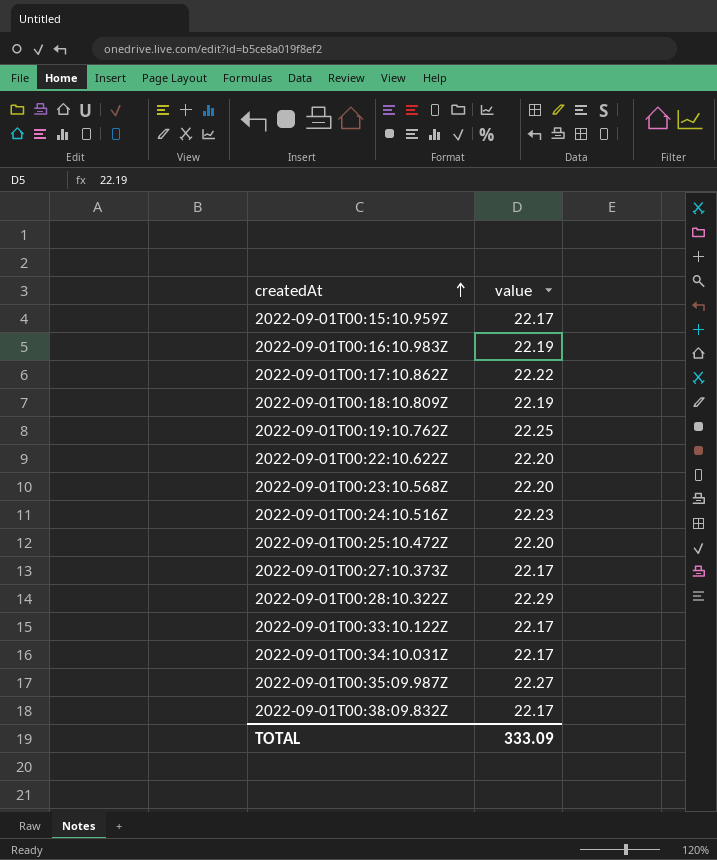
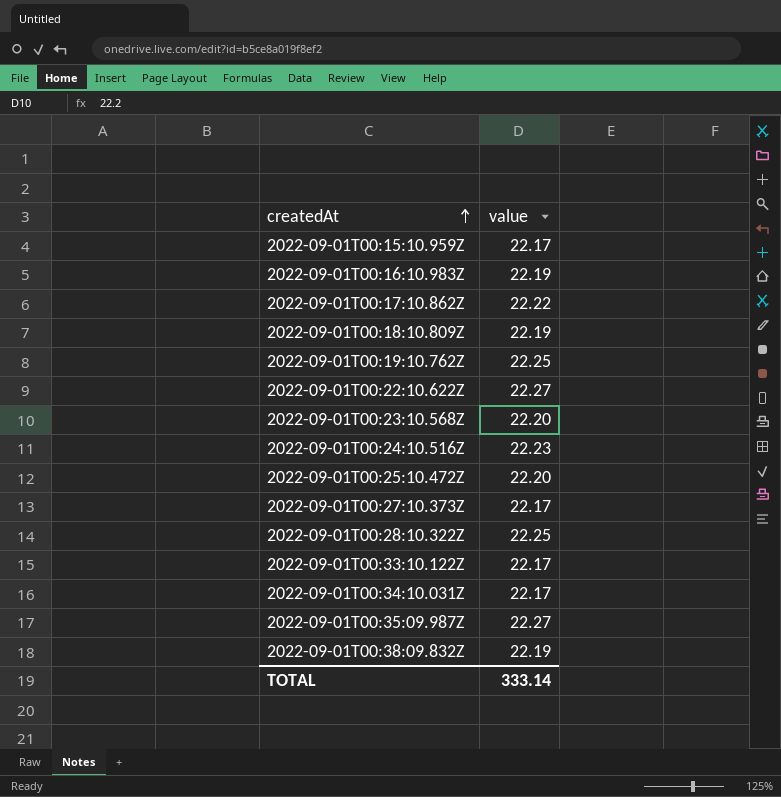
2022-09-01T00:22:10.622Z | value: 22.20 -> 22.27
2022-09-01T00:28:10.322Z | value: 22.29 -> 22.25
2022-09-01T00:38:09.832Z | value: 22.17 -> 22.19
TOTAL | value: 333.09 -> 333.14

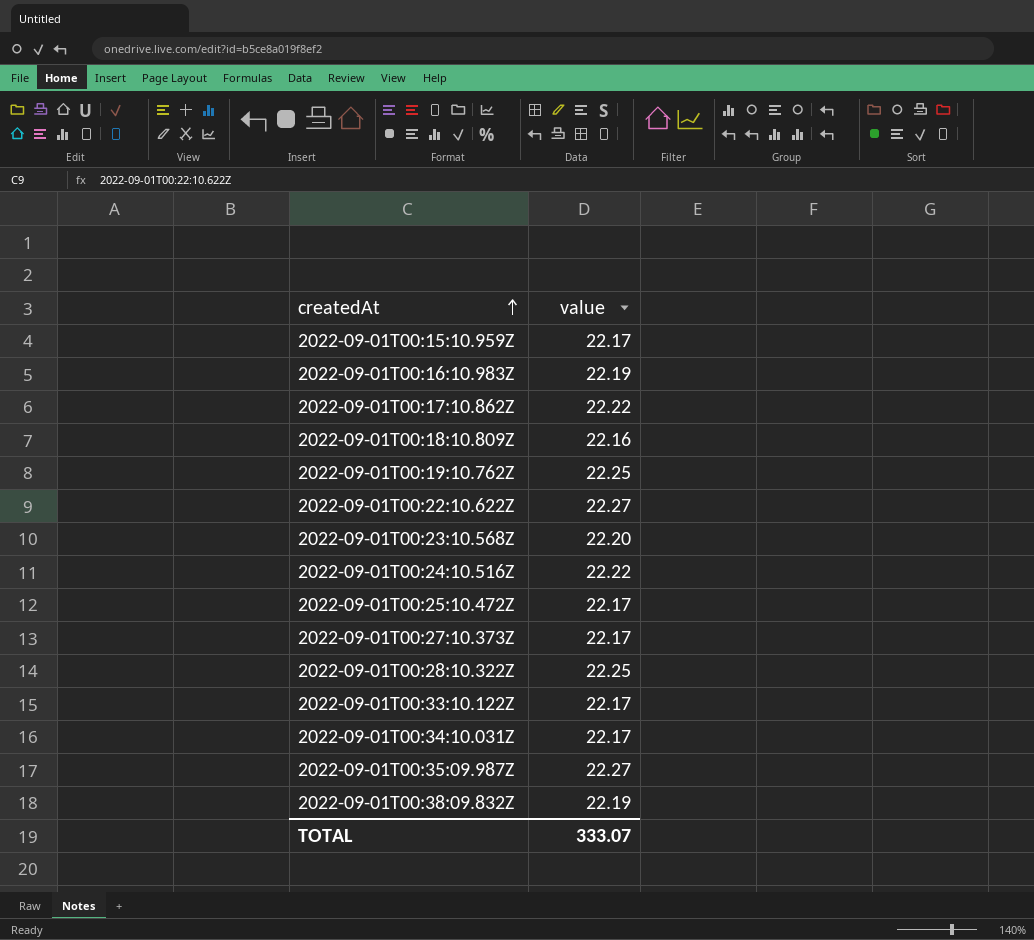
2022-09-01T00:18:10.809Z | value: 22.19 -> 22.16
2022-09-01T00:24:10.516Z | value: 22.23 -> 22.22
2022-09-01T00:25:10.472Z | value: 22.20 -> 22.17
TOTAL | value: 333.14 -> 333.07

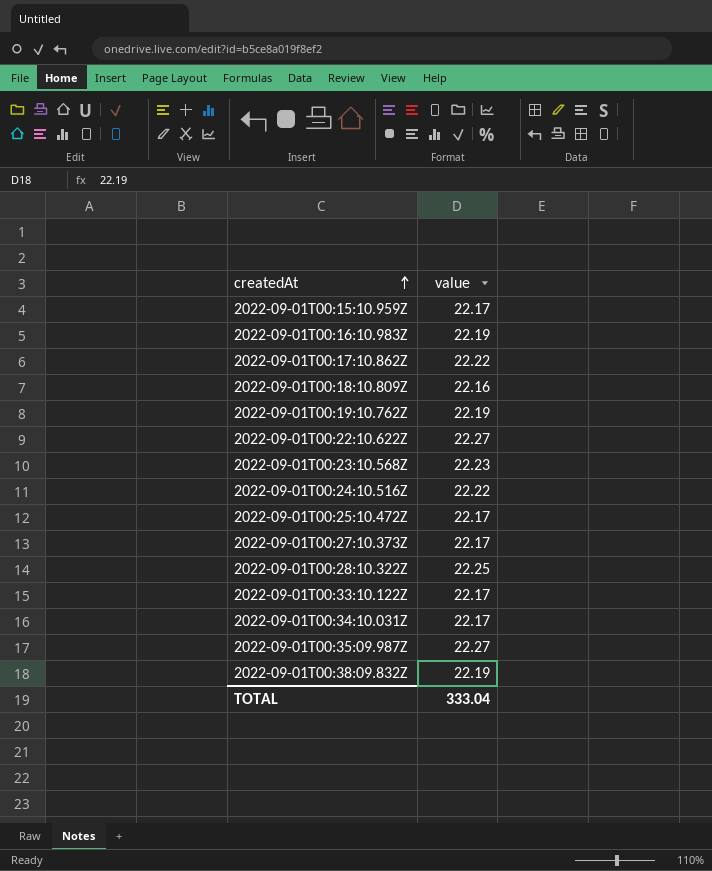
2022-09-01T00:19:10.762Z | value: 22.25 -> 22.19
2022-09-01T00:23:10.568Z | value: 22.20 -> 22.23
TOTAL | value: 333.07 -> 333.04

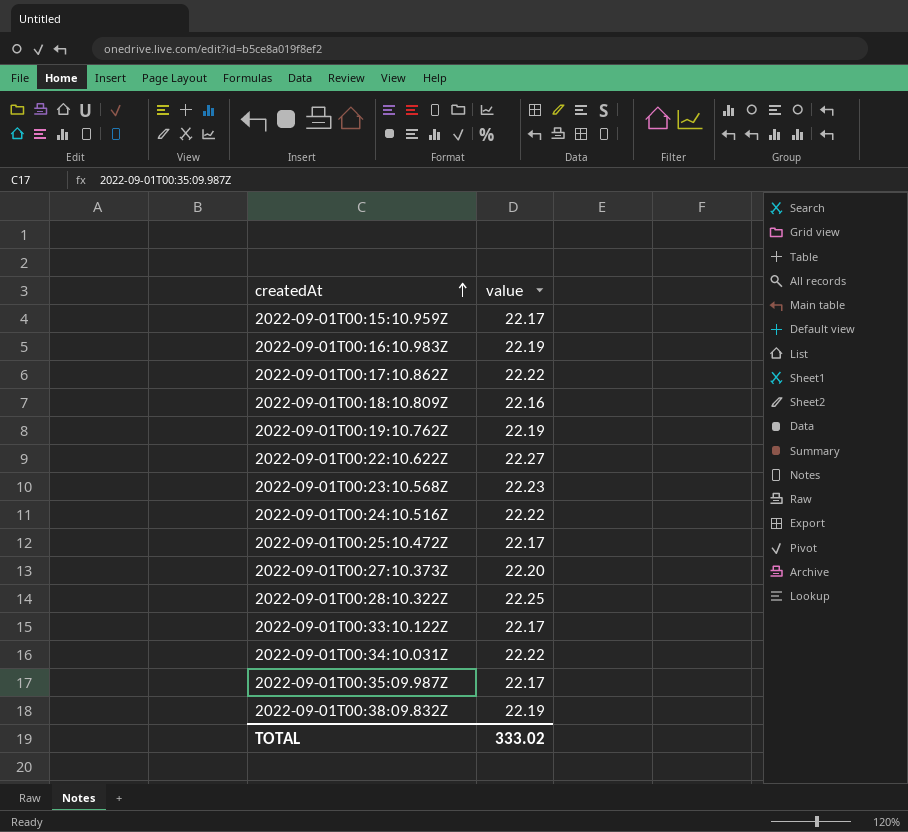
2022-09-01T00:27:10.373Z | value: 22.17 -> 22.20
2022-09-01T00:34:10.031Z | value: 22.17 -> 22.22
2022-09-01T00:35:09.987Z | value: 22.27 -> 22.17
TOTAL | value: 333.04 -> 333.02

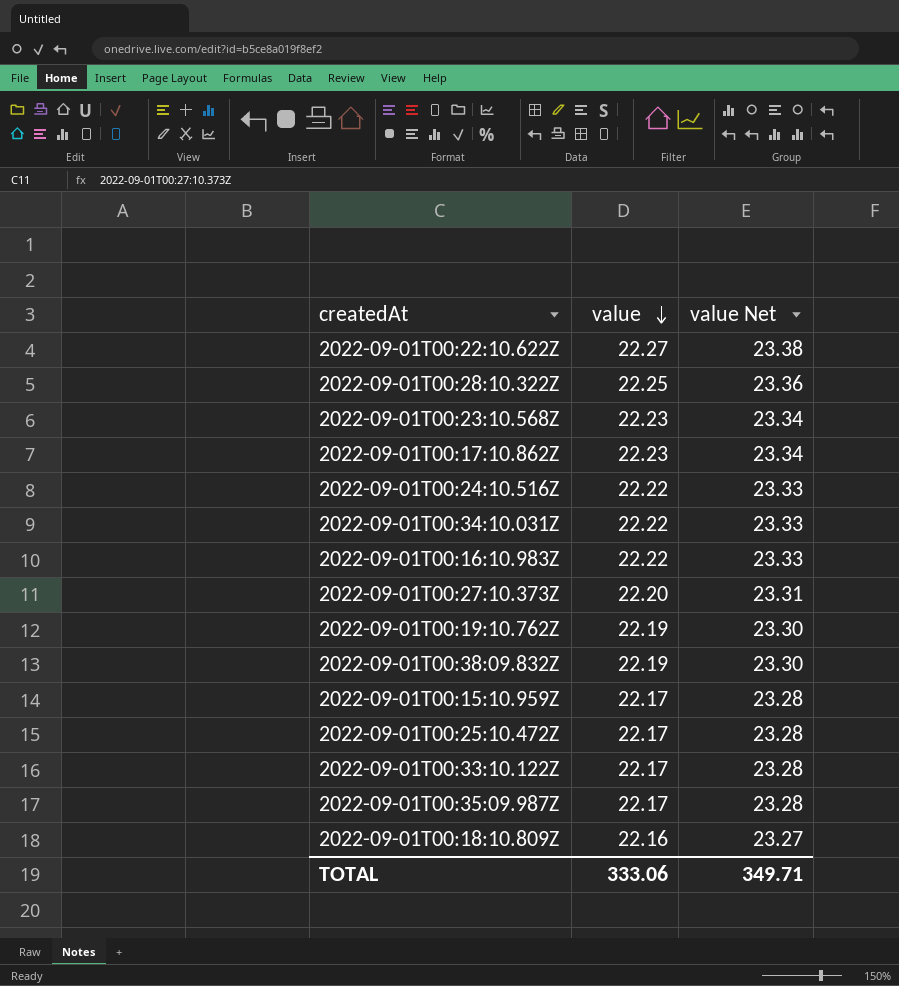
row order: createdAt ascending -> value descending
column value Net | formula: none -> [value] * 1.05
2022-09-01T00:17:10.862Z | value: 22.22 -> 22.23
2022-09-01T00:16:10.983Z | value: 22.19 -> 22.22
TOTAL | value: 333.02 -> 333.06

